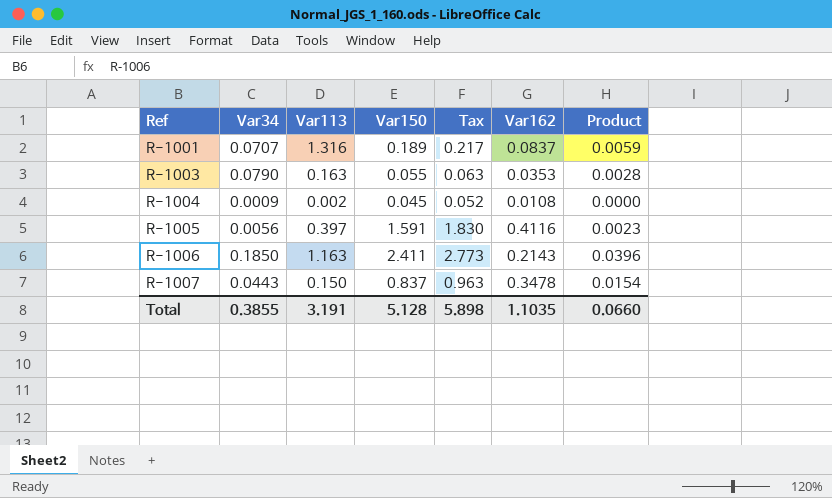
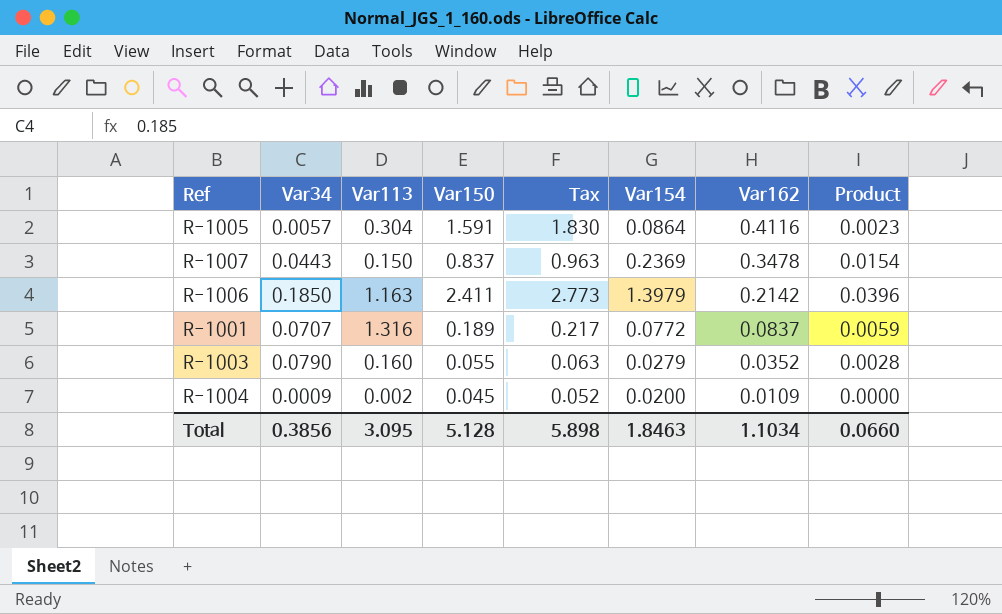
row order: Ref ascending -> Var162 descending
column Var154 | position: none -> 6
R-1005 | Var34: 0.0056 -> 0.0057
R-1005 | Var113: 0.397 -> 0.304
R-1006 | Var162: 0.2143 -> 0.2142
R-1003 | Var113: 0.163 -> 0.160
R-1003 | Var162: 0.0353 -> 0.0352
R-1004 | Var162: 0.0108 -> 0.0109
Total | Var34: 0.3855 -> 0.3856
Total | Var113: 3.191 -> 3.095
Total | Var162: 1.1035 -> 1.1034

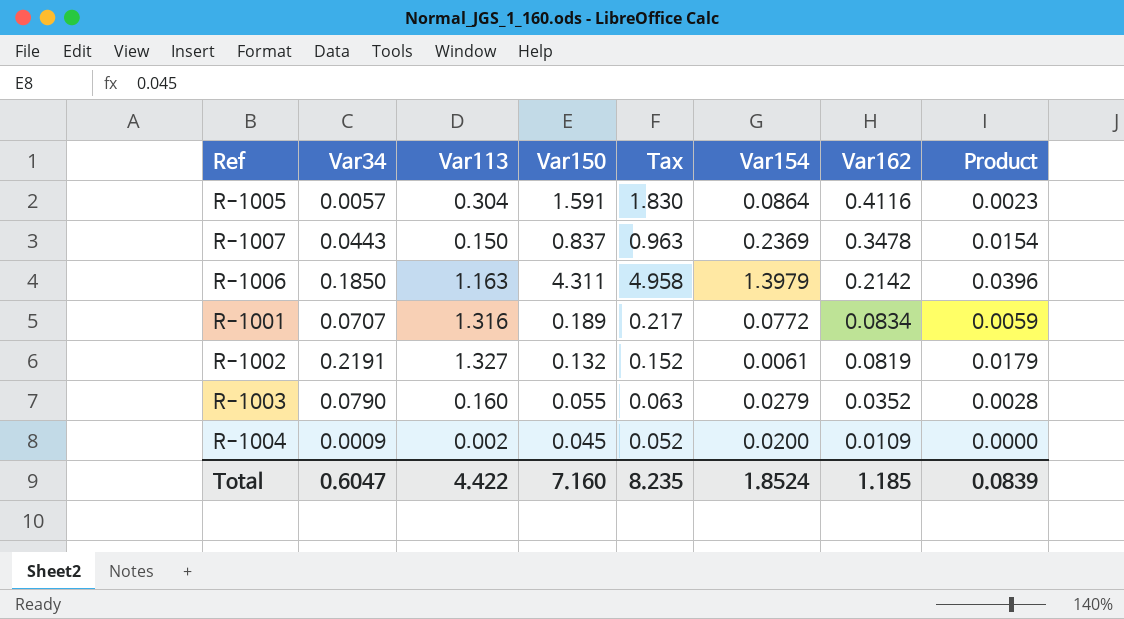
R-1006 | Var150: 2.411 -> 4.311
R-1006 | Tax: 2.773 -> 4.958
R-1001 | Var162: 0.0837 -> 0.0834
row R-1002: none -> 0.2191 | 1.327 | 0.132 | 0.152 | 0.0061 | 0.0819 | 0.0179
Total | Var34: 0.3856 -> 0.6047
Total | Var113: 3.095 -> 4.422
Total | Var150: 5.128 -> 7.160
Total | Tax: 5.898 -> 8.235
Total | Var154: 1.8463 -> 1.8524
Total | Var162: 1.1034 -> 1.185
Total | Product: 0.0660 -> 0.0839

